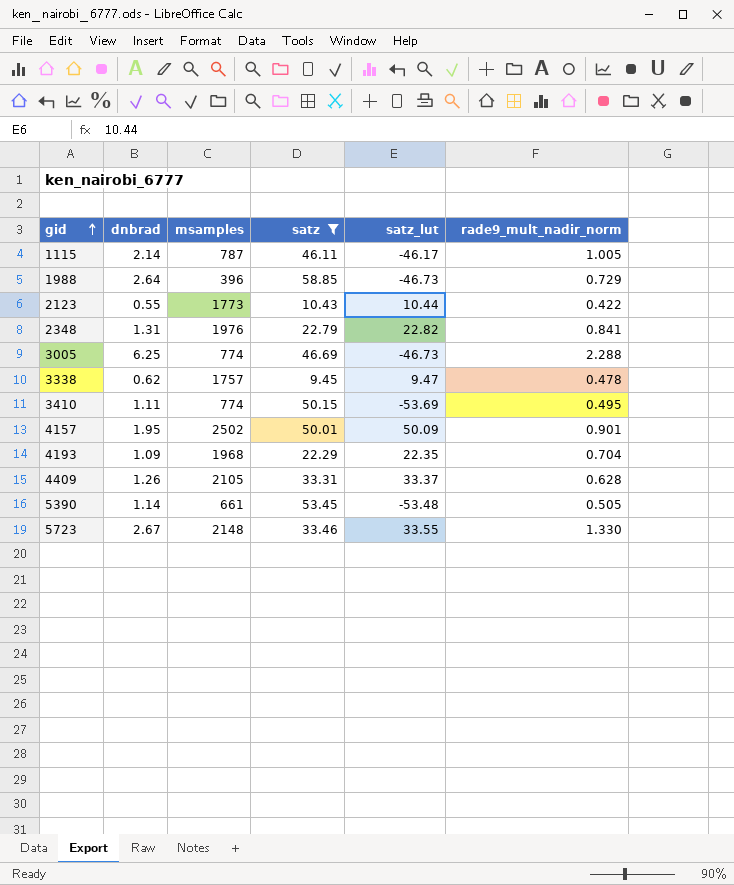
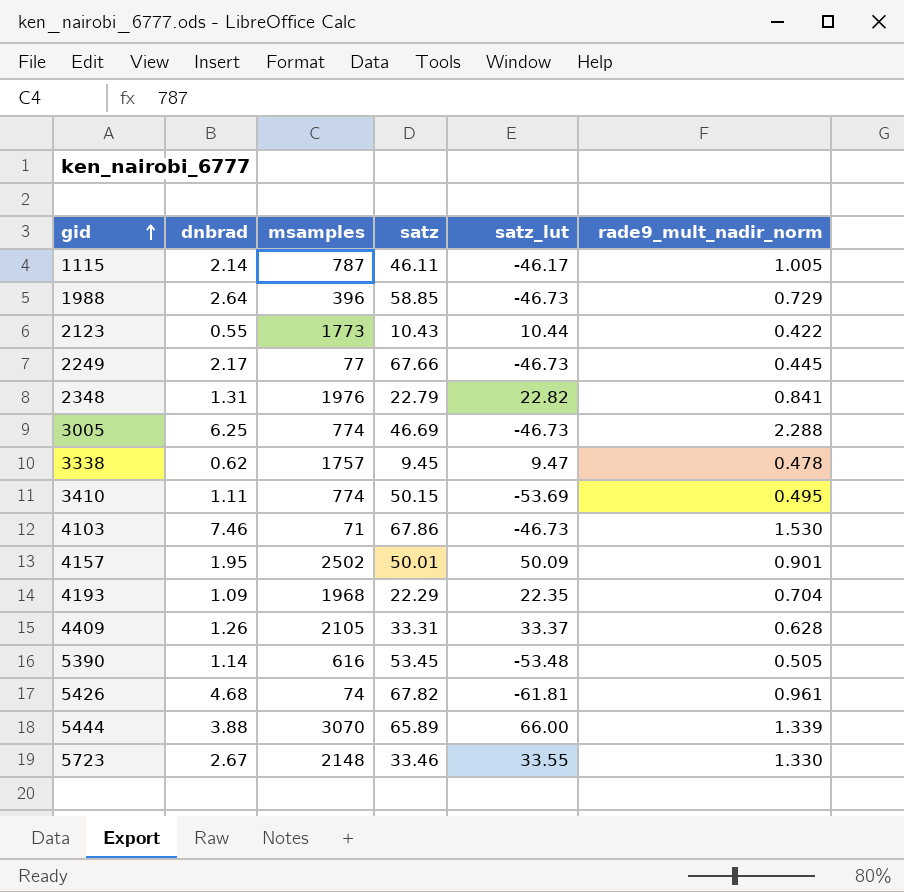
filter: satz <= 58.85 -> none
5390 | msamples: 661 -> 616

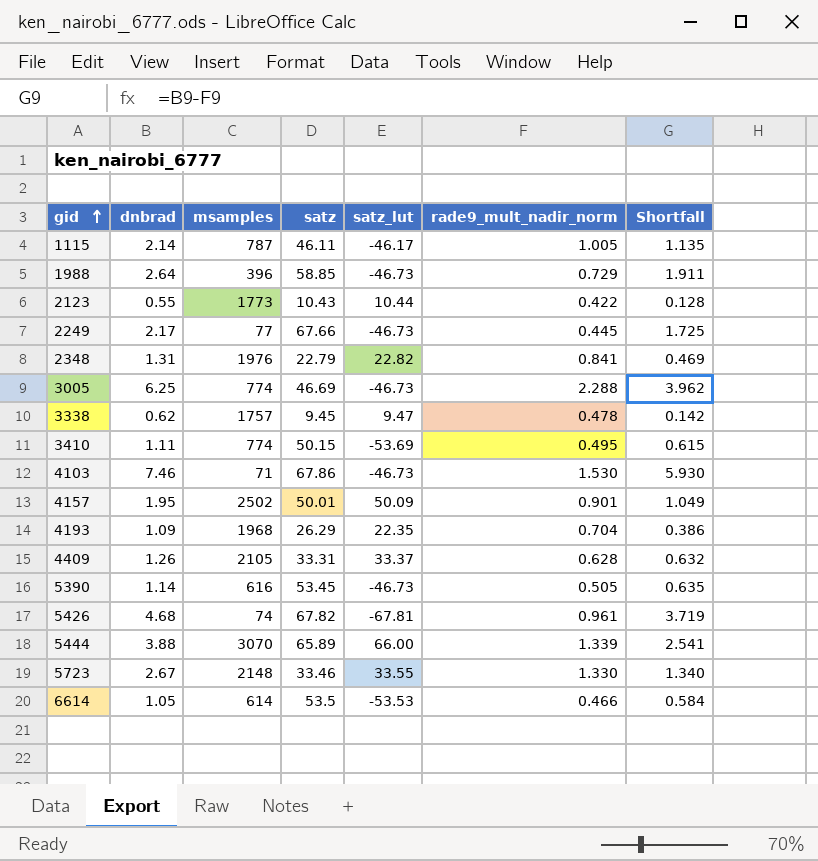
column Shortfall | formula: none -> [dnbrad] - [rade9_mult_nadir_norm]
4193 | satz: 22.29 -> 26.29
5390 | satz_lut: -53.48 -> -46.73
5426 | satz_lut: -61.81 -> -67.81
row 6614: none -> 1.05 | 614 | 53.5 | -53.53 | 0.466 | 0.584

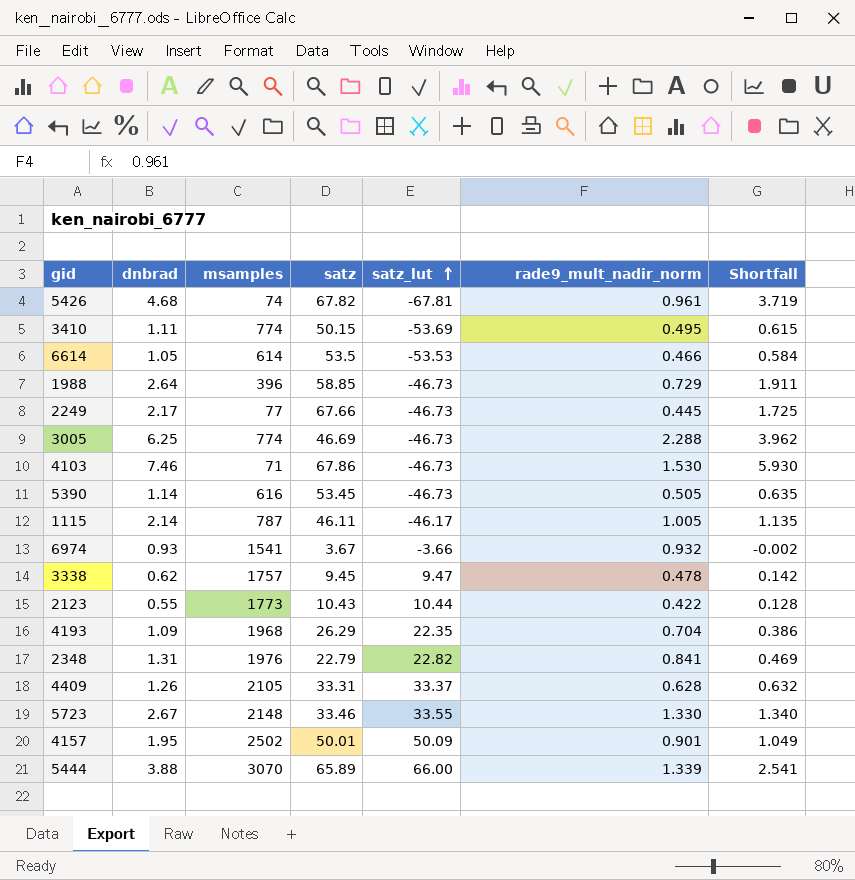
row order: gid ascending -> satz_lut ascending
row 6974: none -> 0.93 | 1541 | 3.67 | -3.66 | 0.932 | -0.002

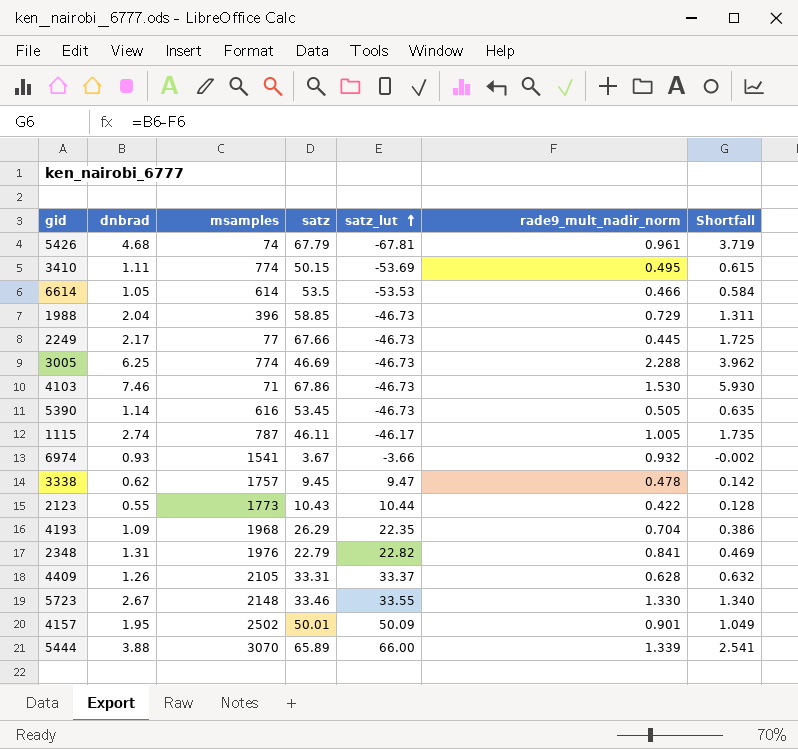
5426 | satz: 67.82 -> 67.79
1988 | dnbrad: 2.64 -> 2.04
1988 | Shortfall: 1.911 -> 1.311
1115 | dnbrad: 2.14 -> 2.74
1115 | Shortfall: 1.135 -> 1.735

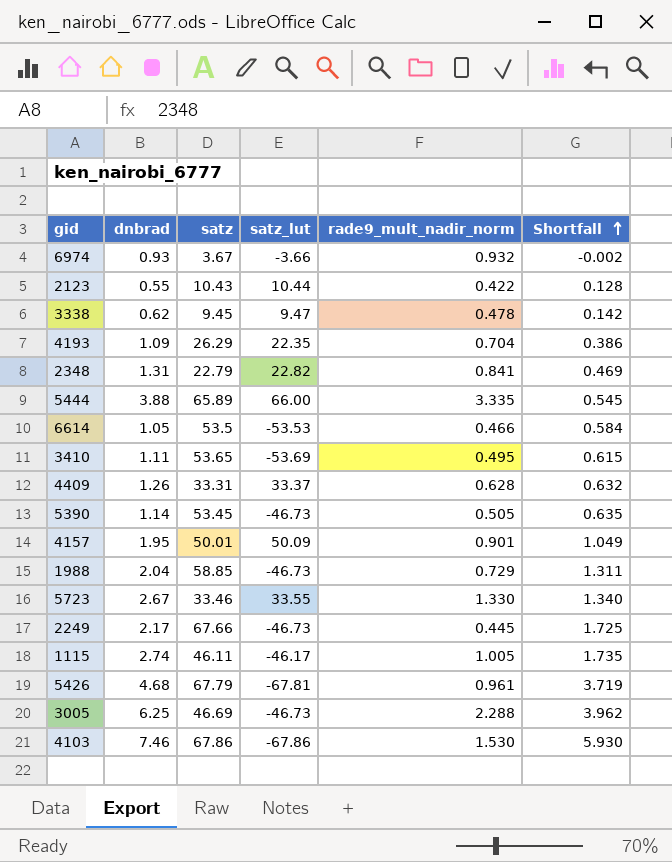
row order: satz_lut ascending -> Shortfall ascending
column msamples | position: 3 -> none
5444 | rade9_mult_nadir_norm: 1.339 -> 3.335
5444 | Shortfall: 2.541 -> 0.545
3410 | satz: 50.15 -> 53.65
4103 | satz_lut: -46.73 -> -67.86

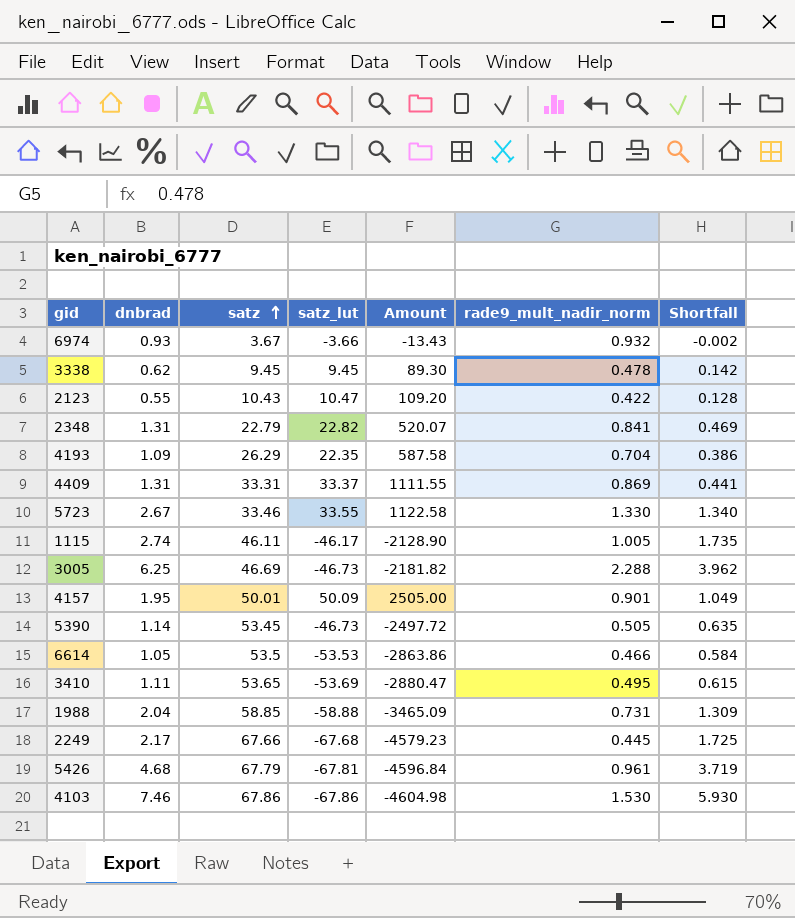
row order: Shortfall ascending -> satz ascending
column Amount | formula: none -> [satz] * [satz_lut]
row 5444: 3.88 | 65.89 | 66.00 | 3.335 | 0.545 -> none
3338 | satz_lut: 9.47 -> 9.45
2123 | satz_lut: 10.44 -> 10.47
4409 | dnbrad: 1.26 -> 1.31
4409 | rade9_mult_nadir_norm: 0.628 -> 0.869
4409 | Shortfall: 0.632 -> 0.441
1988 | satz_lut: -46.73 -> -58.88
1988 | rade9_mult_nadir_norm: 0.729 -> 0.731
1988 | Shortfall: 1.311 -> 1.309
2249 | satz_lut: -46.73 -> -67.68

